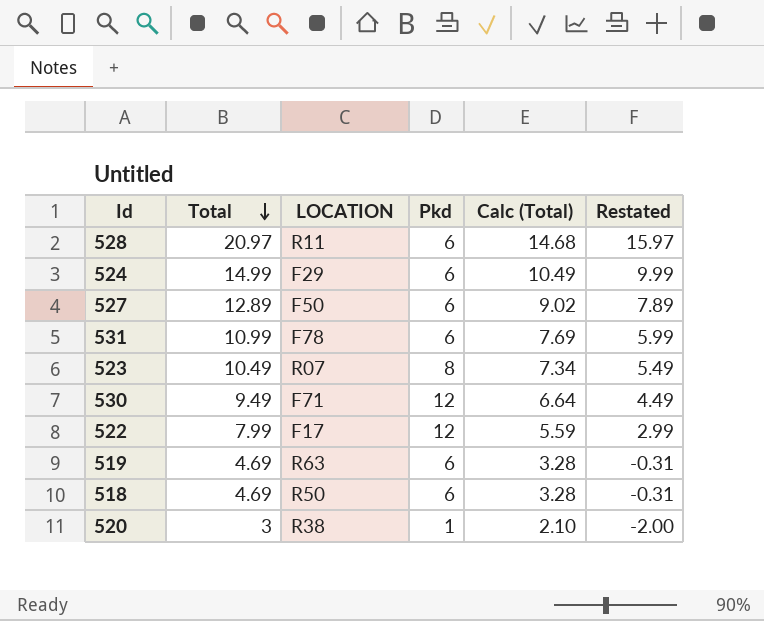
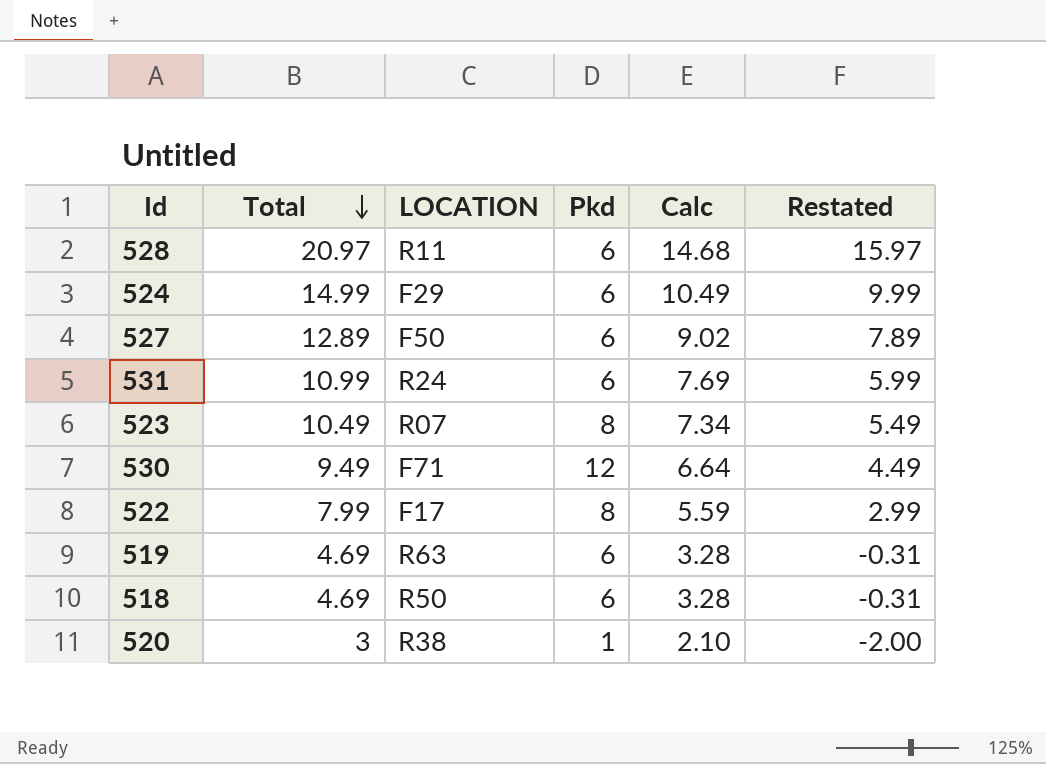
column name: Calc (Total) -> Calc
531 | LOCATION: F78 -> R24
522 | Pkd: 12 -> 8

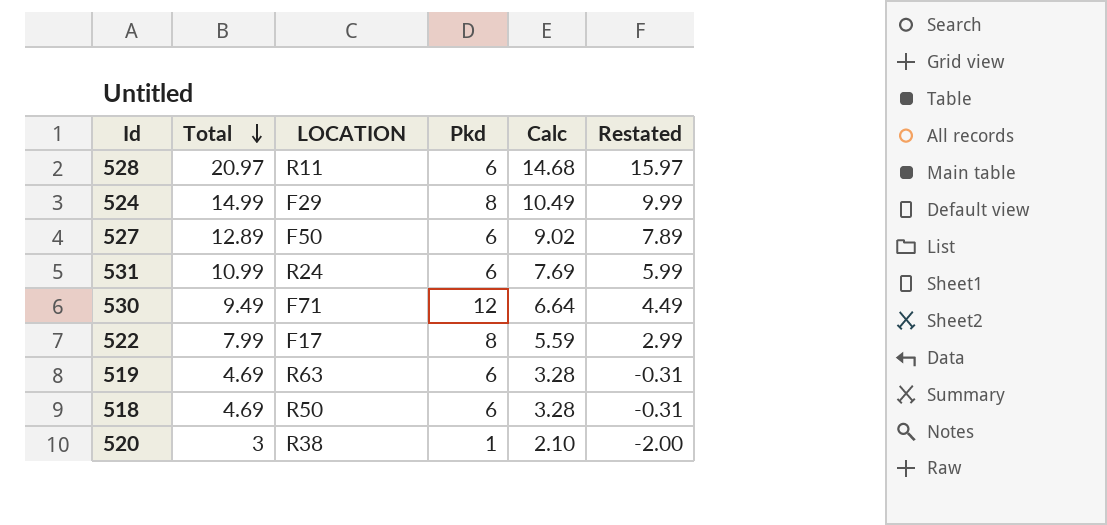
row 523: 10.49 | R07 | 8 | 7.34 | 5.49 -> none
524 | Pkd: 6 -> 8

